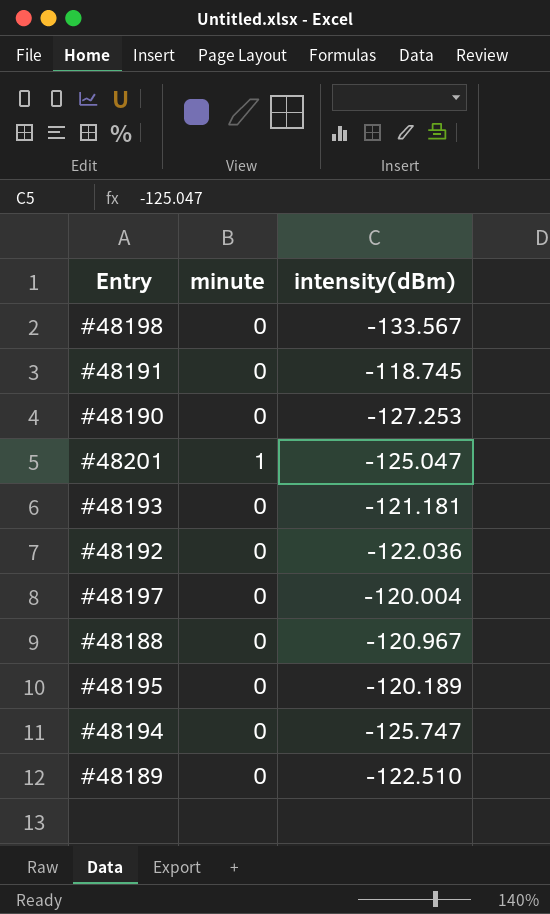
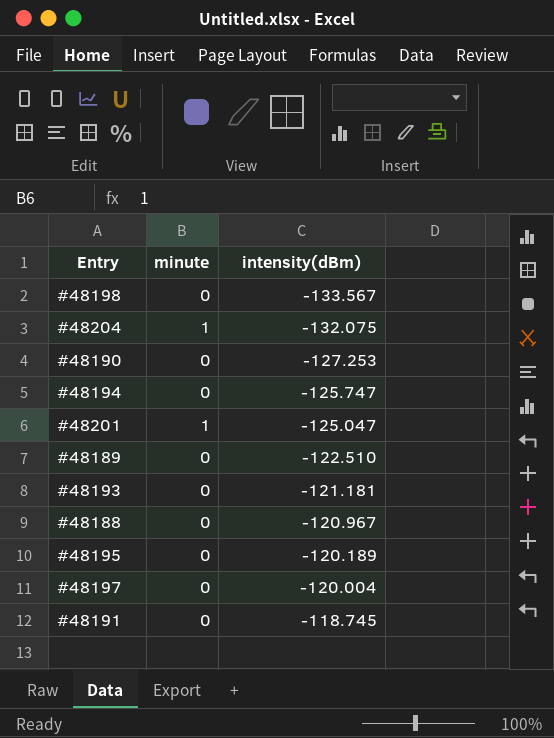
row order: none -> intensity(dBm) ascending
row #48192: 0 | -122.036 -> none
row #48204: none -> 1 | -132.075

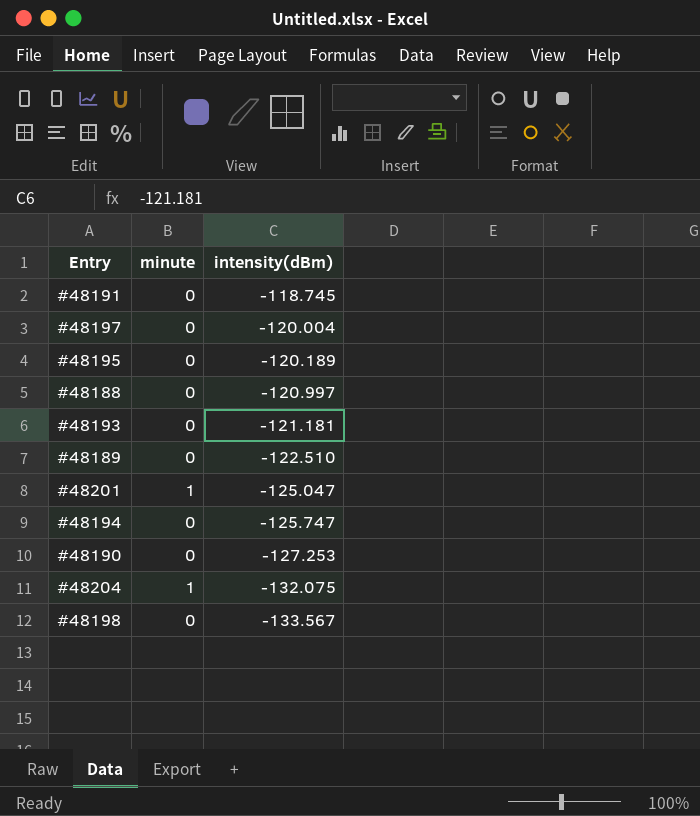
row order: intensity(dBm) ascending -> intensity(dBm) descending
#48188 | intensity(dBm): -120.967 -> -120.997

